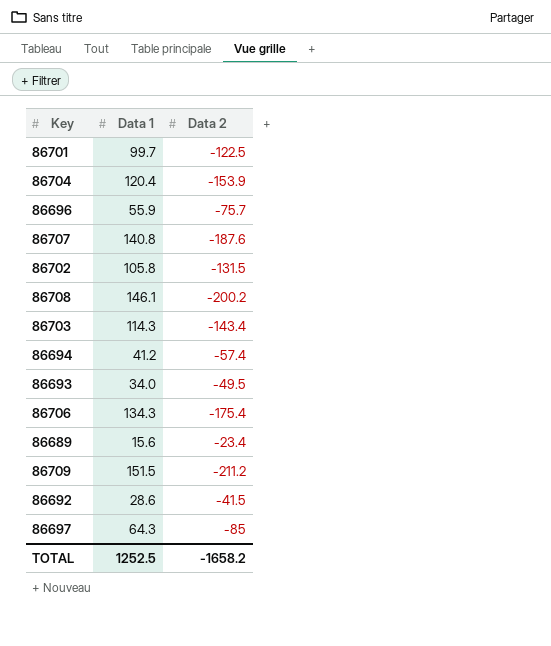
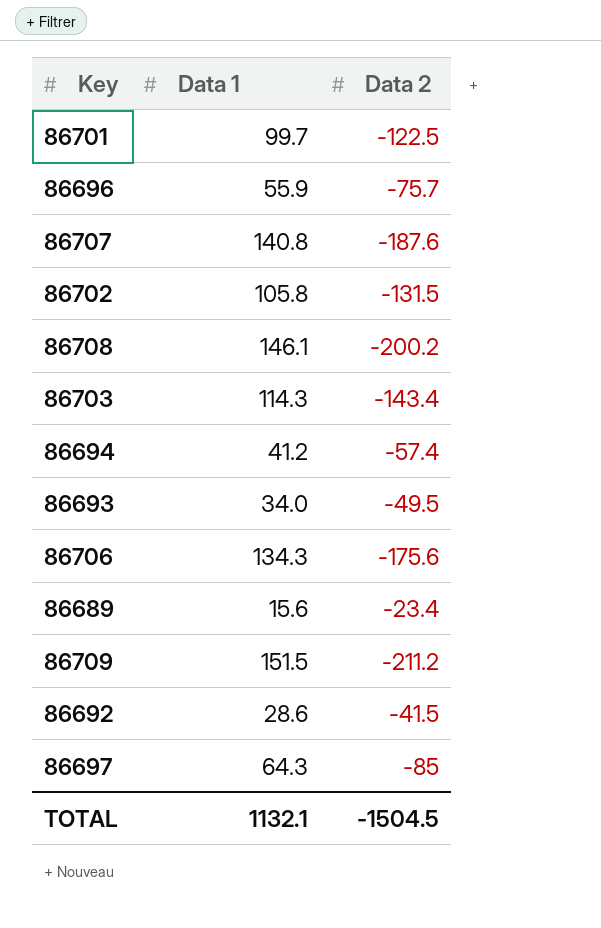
row 86704: 120.4 | -153.9 -> none
86706 | Data 2: -175.4 -> -175.6
TOTAL | Data 1: 1252.5 -> 1132.1
TOTAL | Data 2: -1658.2 -> -1504.5

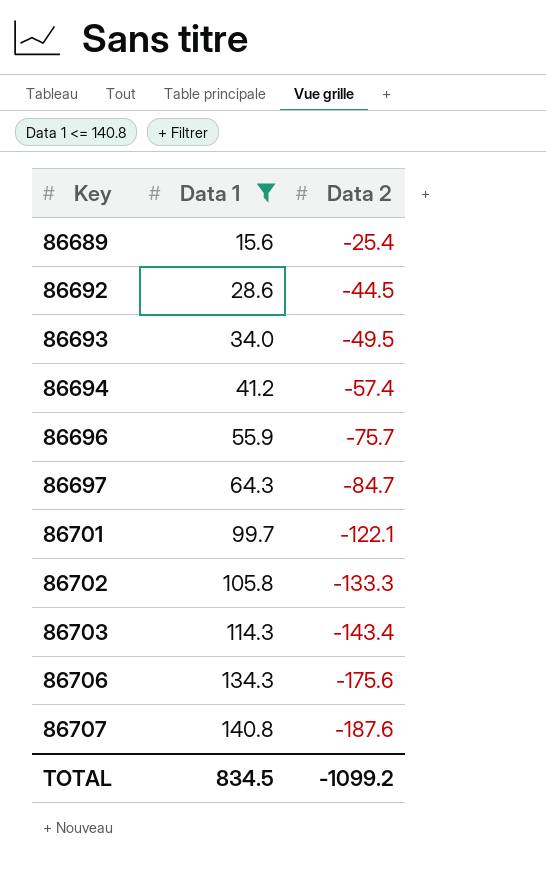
filter: none -> Data 1 <= 140.8
row order: none -> Key ascending
86689 | Data 2: -23.4 -> -25.4
86692 | Data 2: -41.5 -> -44.5
86697 | Data 2: -85 -> -84.7
86701 | Data 2: -122.5 -> -122.1
86702 | Data 2: -131.5 -> -133.3
TOTAL | Data 1: 1132.1 -> 834.5
TOTAL | Data 2: -1504.5 -> -1099.2

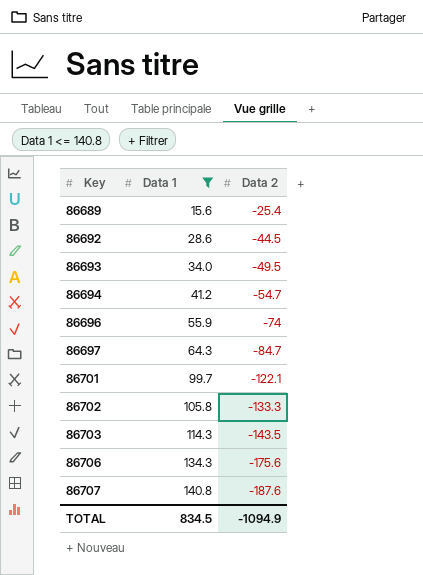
86694 | Data 2: -57.4 -> -54.7
86696 | Data 2: -75.7 -> -74
86703 | Data 2: -143.4 -> -143.5
TOTAL | Data 2: -1099.2 -> -1094.9

